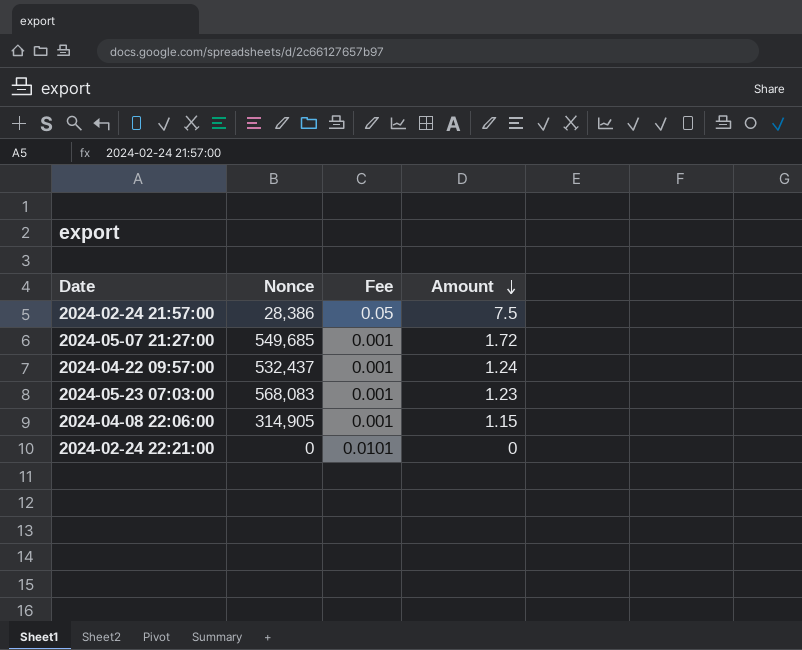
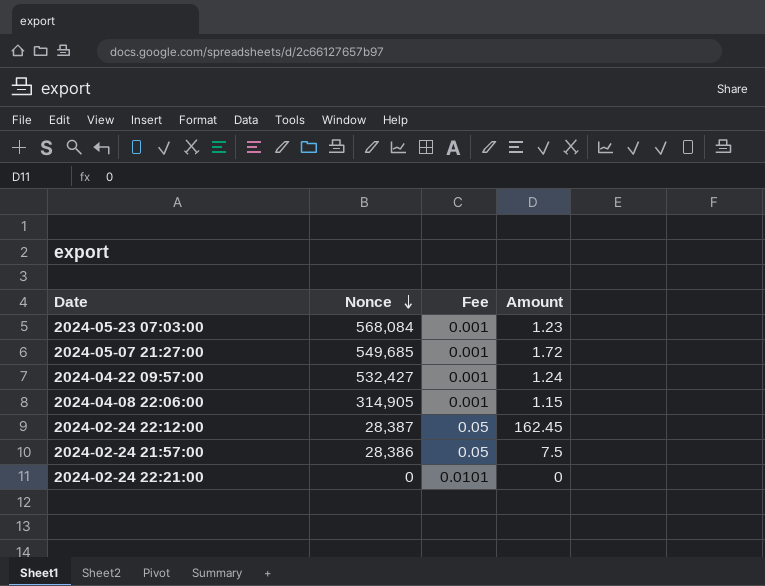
row order: Amount descending -> Nonce descending
2024-05-23 07:03:00 | Nonce: 568,083 -> 568,084
2024-04-22 09:57:00 | Nonce: 532,437 -> 532,427
row 2024-02-24 22:12:00: none -> 28,387 | 0.05 | 162.45

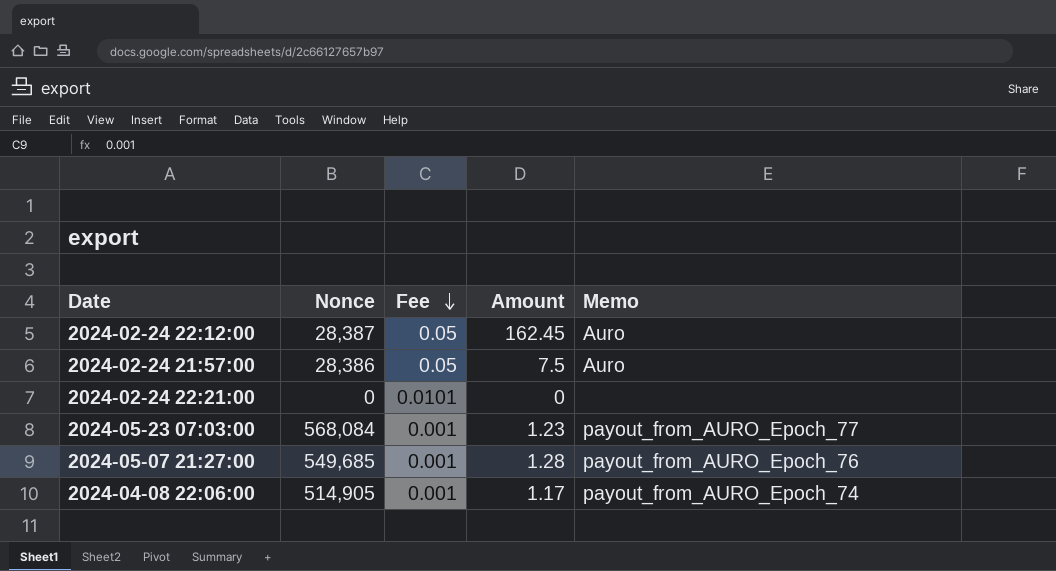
row order: Nonce descending -> Fee descending
column Memo | position: none -> 5
row 2024-04-22 09:57:00: 532,427 | 0.001 | 1.24 -> none
2024-05-07 21:27:00 | Amount: 1.72 -> 1.28
2024-04-08 22:06:00 | Nonce: 314,905 -> 514,905
2024-04-08 22:06:00 | Amount: 1.15 -> 1.17

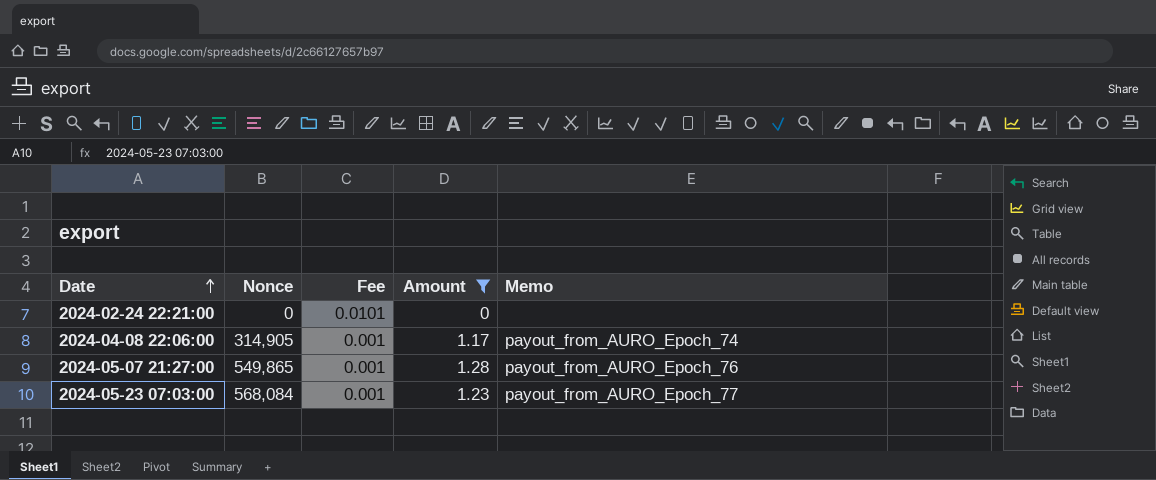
filter: none -> Amount <= 1.28
row order: Fee descending -> Date ascending
2024-04-08 22:06:00 | Nonce: 514,905 -> 314,905
2024-05-07 21:27:00 | Nonce: 549,685 -> 549,865

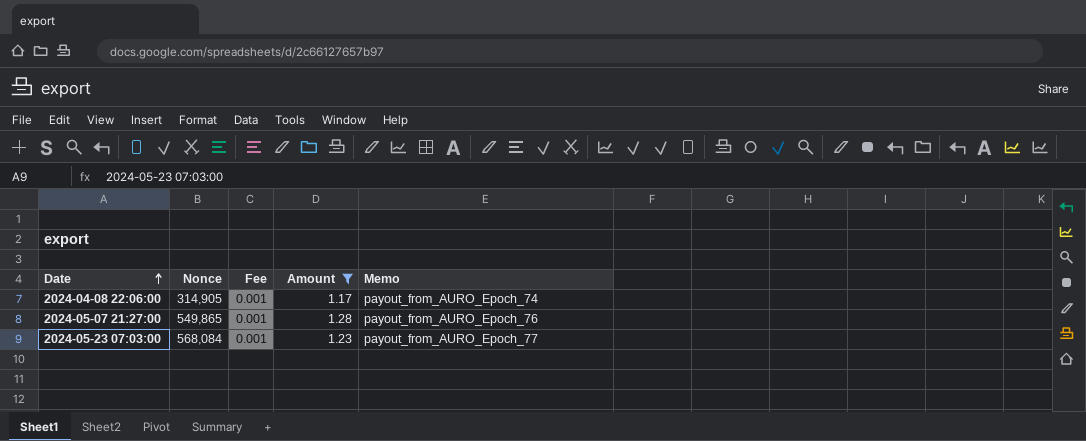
row 2024-02-24 22:21:00: 0 | 0.0101 | 0 | none -> none

